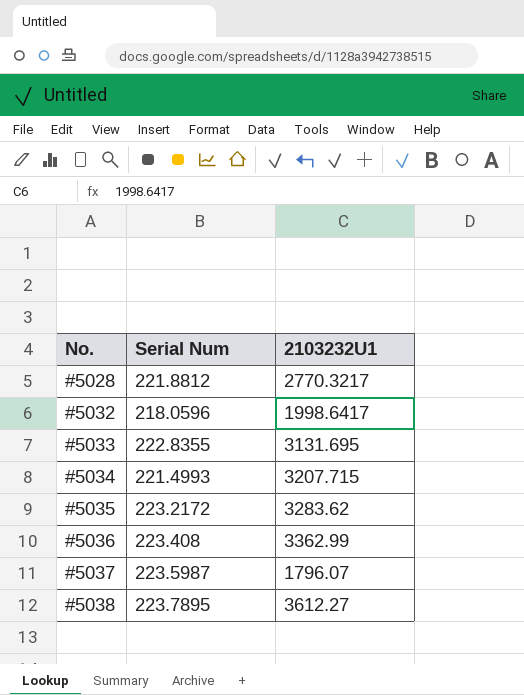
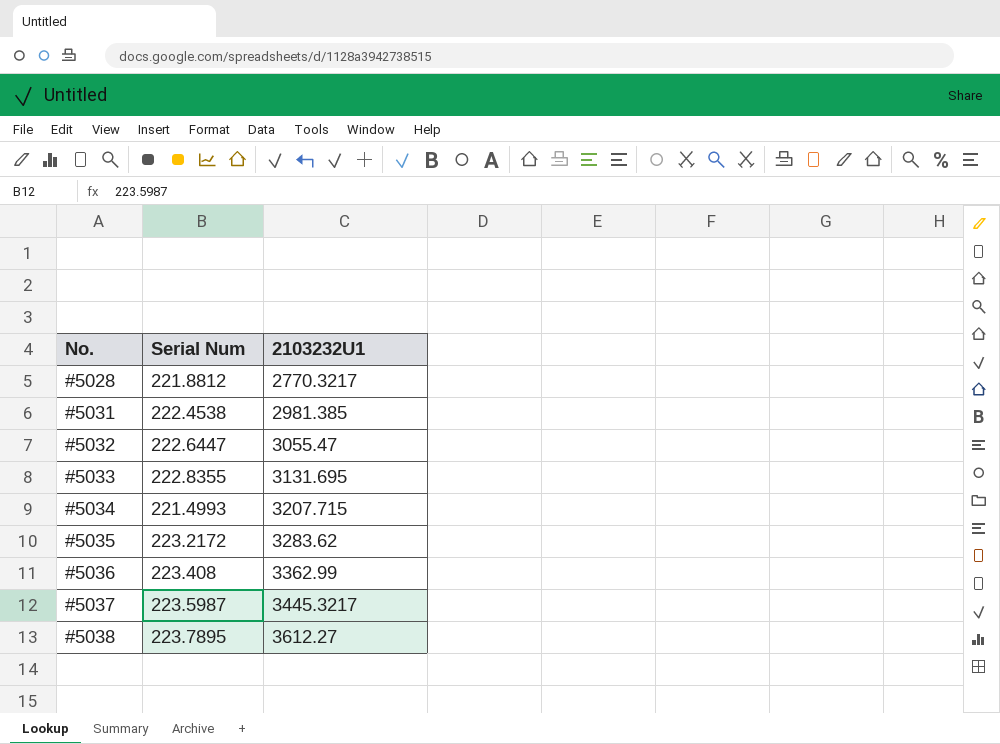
row #5031: none -> 222.4538 | 2981.385
#5032 | Serial Num: 218.0596 -> 222.6447
#5032 | 2103232U1: 1998.6417 -> 3055.47
#5037 | 2103232U1: 1796.07 -> 3445.3217

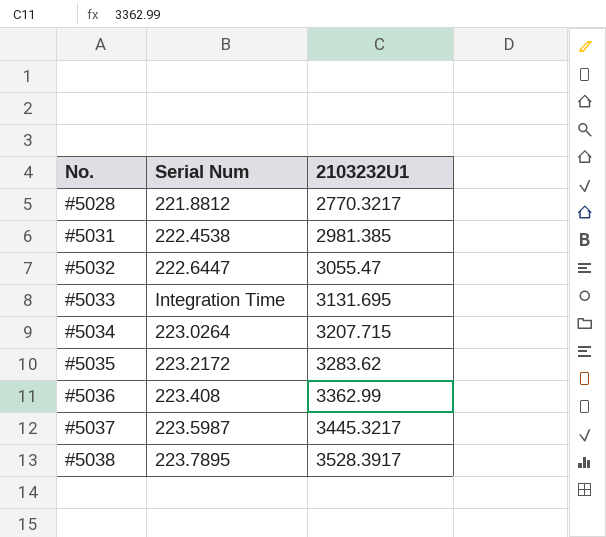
#5033 | Serial Num: 222.8355 -> Integration Time
#5034 | Serial Num: 221.4993 -> 223.0264
#5038 | 2103232U1: 3612.27 -> 3528.3917

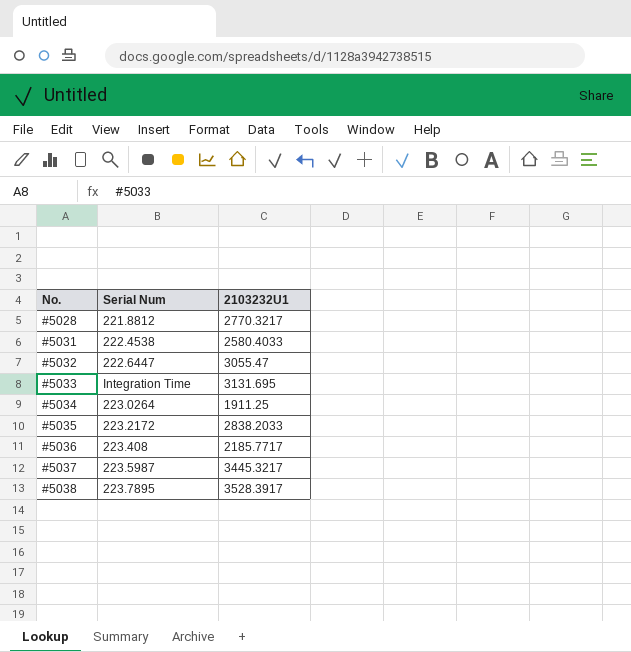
#5031 | 2103232U1: 2981.385 -> 2580.4033
#5034 | 2103232U1: 3207.715 -> 1911.25
#5035 | 2103232U1: 3283.62 -> 2838.2033
#5036 | 2103232U1: 3362.99 -> 2185.7717

